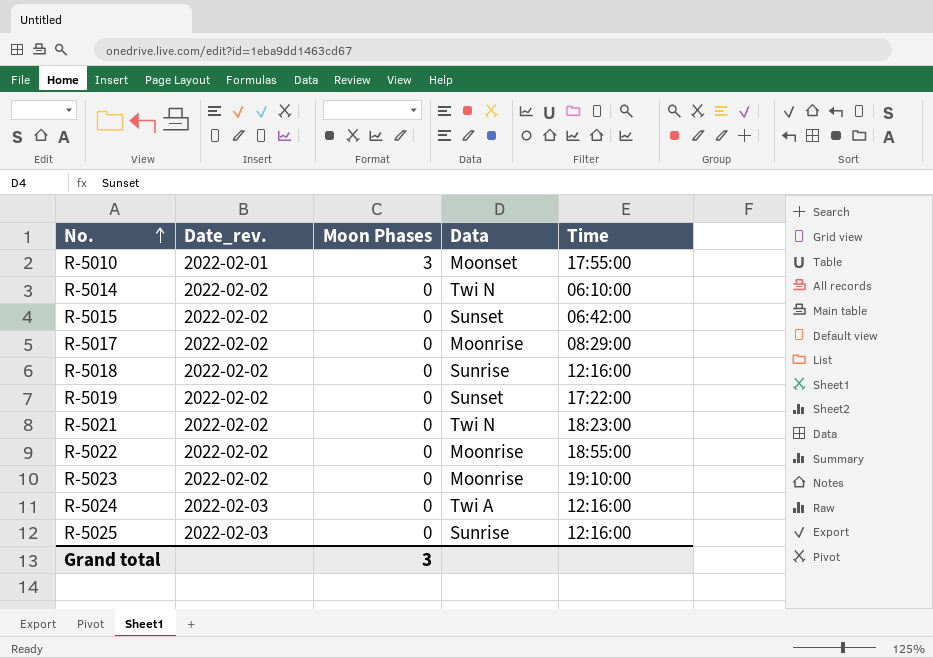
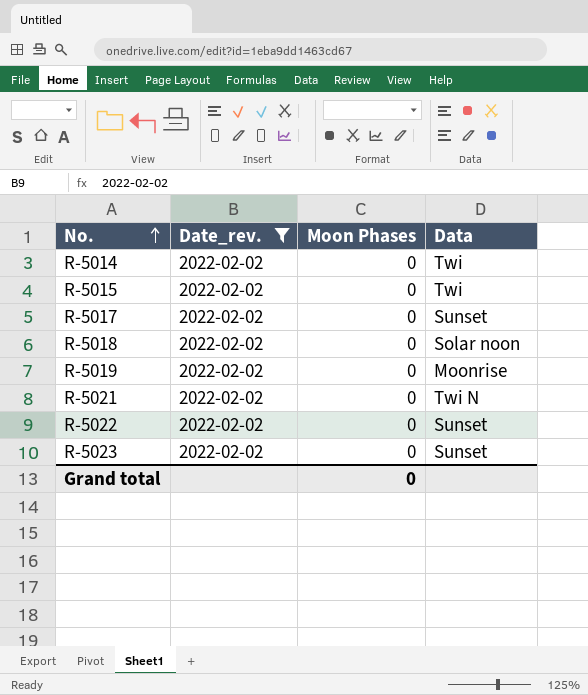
filter: none -> Date_rev. = 2022-02-02
column Time | position: 5 -> none
R-5014 | Data: Twi N -> Twi
R-5015 | Data: Sunset -> Twi
R-5017 | Data: Moonrise -> Sunset
R-5018 | Data: Sunrise -> Solar noon
R-5019 | Data: Sunset -> Moonrise
R-5022 | Data: Moonrise -> Sunset
R-5023 | Data: Moonrise -> Sunset
Grand total | Moon Phases: 3 -> 0

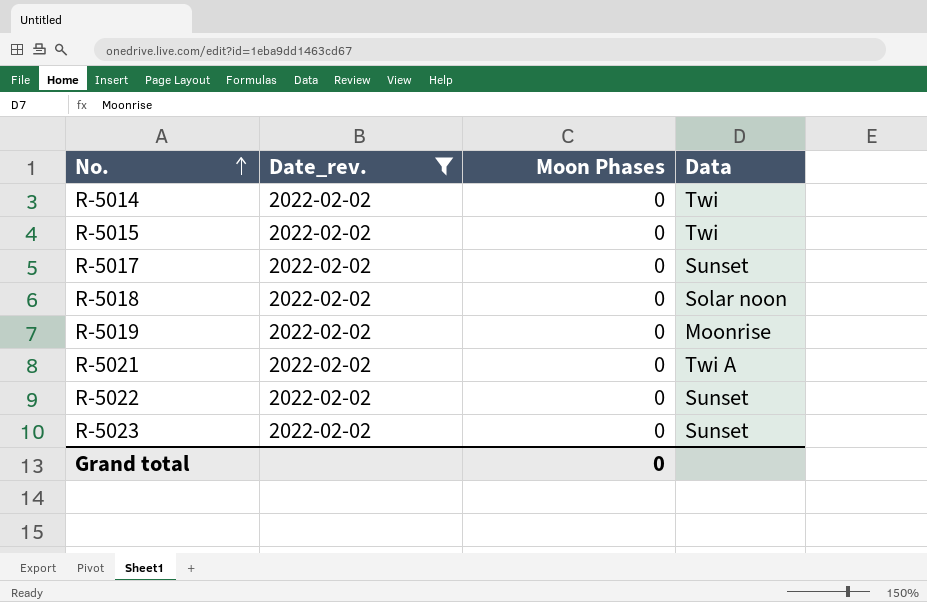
R-5021 | Data: Twi N -> Twi A

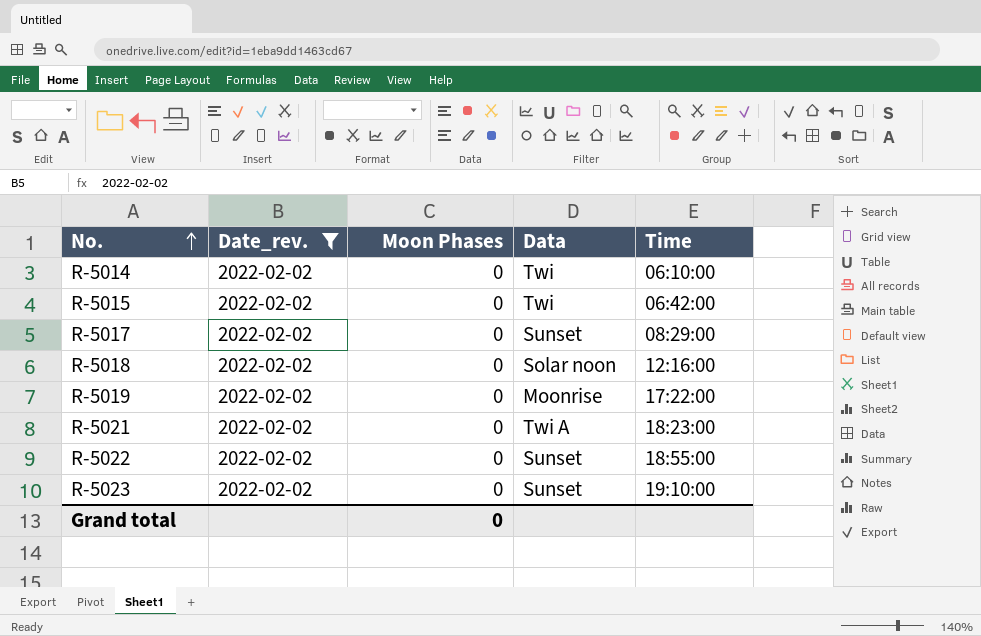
column Time | position: none -> 5

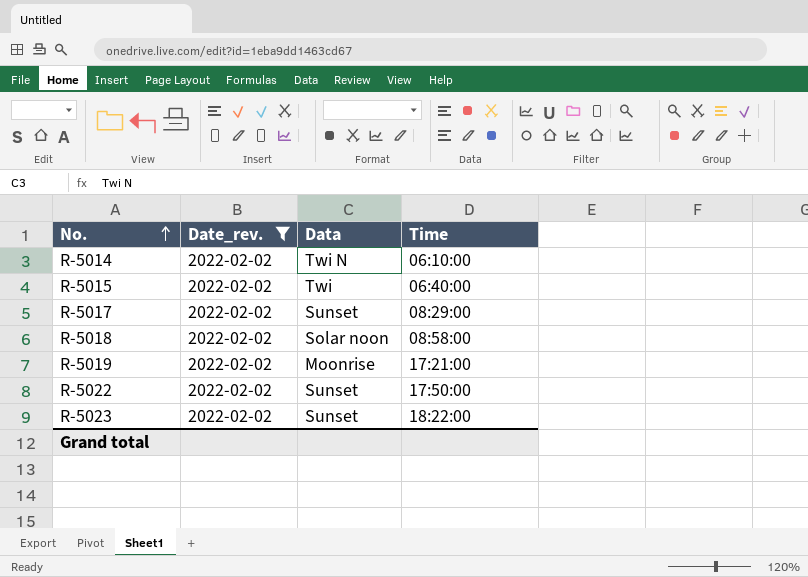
column Moon Phases | position: 3 -> none
row R-5021: 2022-02-02 | 0 | Twi A | 18:23:00 -> none
R-5014 | Data: Twi -> Twi N
R-5015 | Time: 06:42:00 -> 06:40:00
R-5018 | Time: 12:16:00 -> 08:58:00
R-5019 | Time: 17:22:00 -> 17:21:00
R-5022 | Time: 18:55:00 -> 17:50:00
R-5023 | Time: 19:10:00 -> 18:22:00

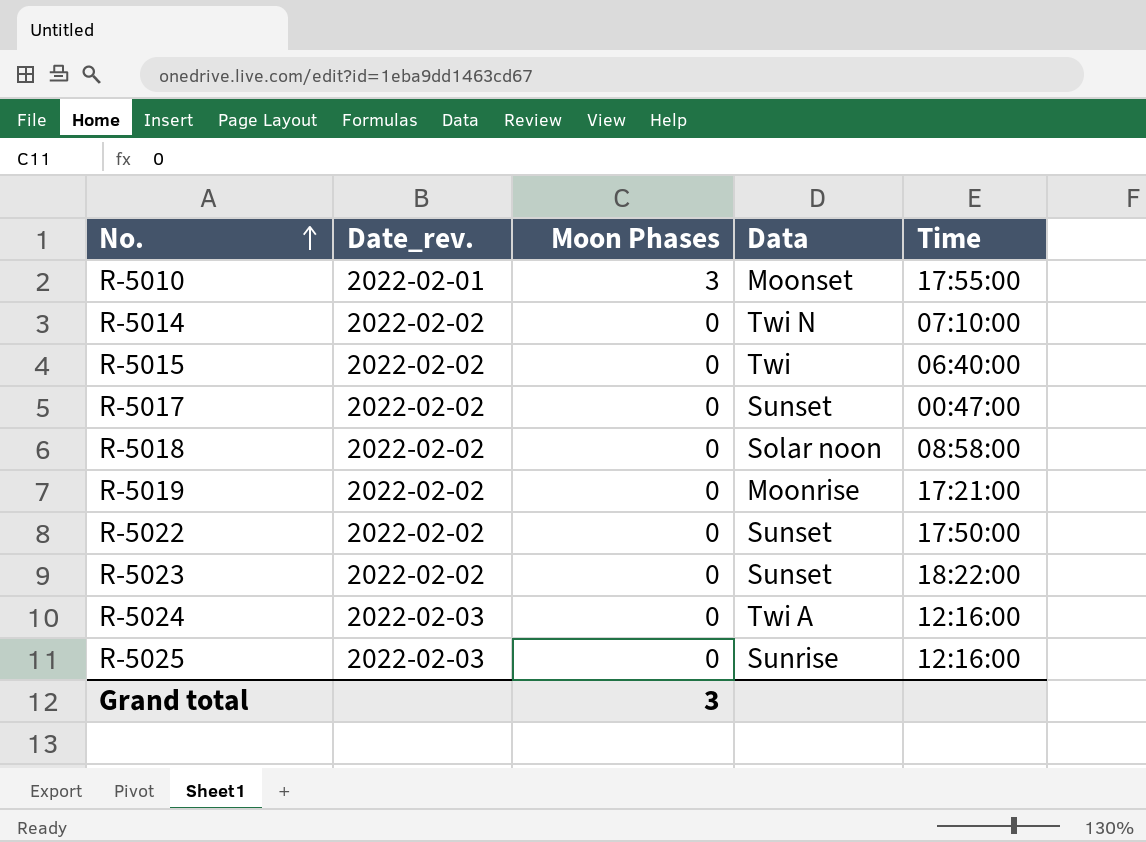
filter: Date_rev. = 2022-02-02 -> none
column Moon Phases | position: none -> 3
R-5014 | Time: 06:10:00 -> 07:10:00
R-5017 | Time: 08:29:00 -> 00:47:00

